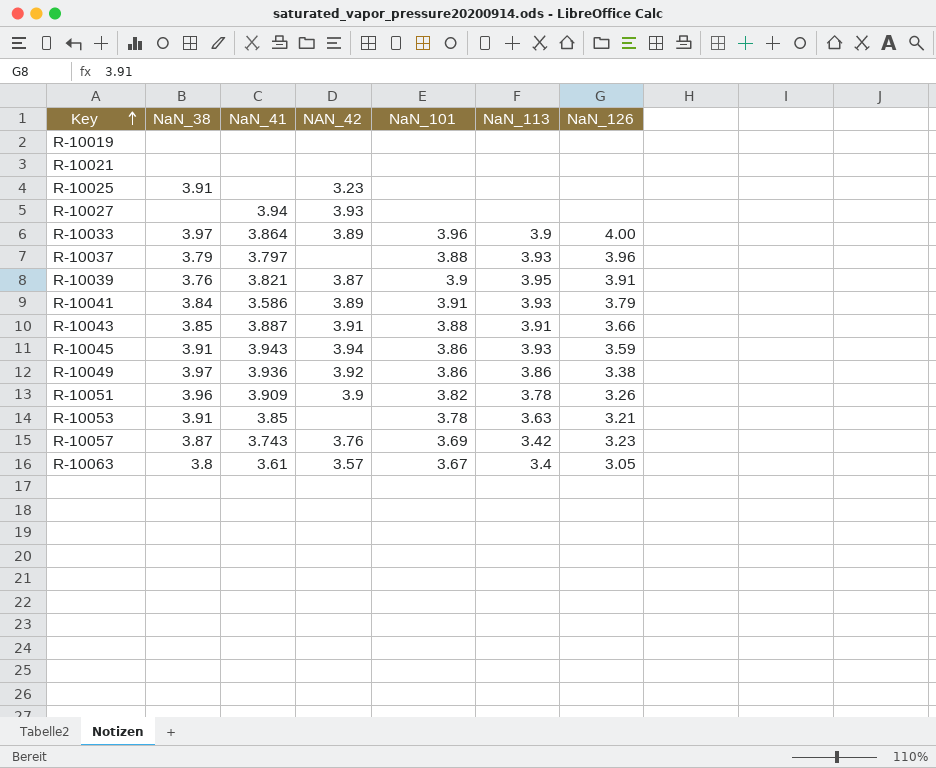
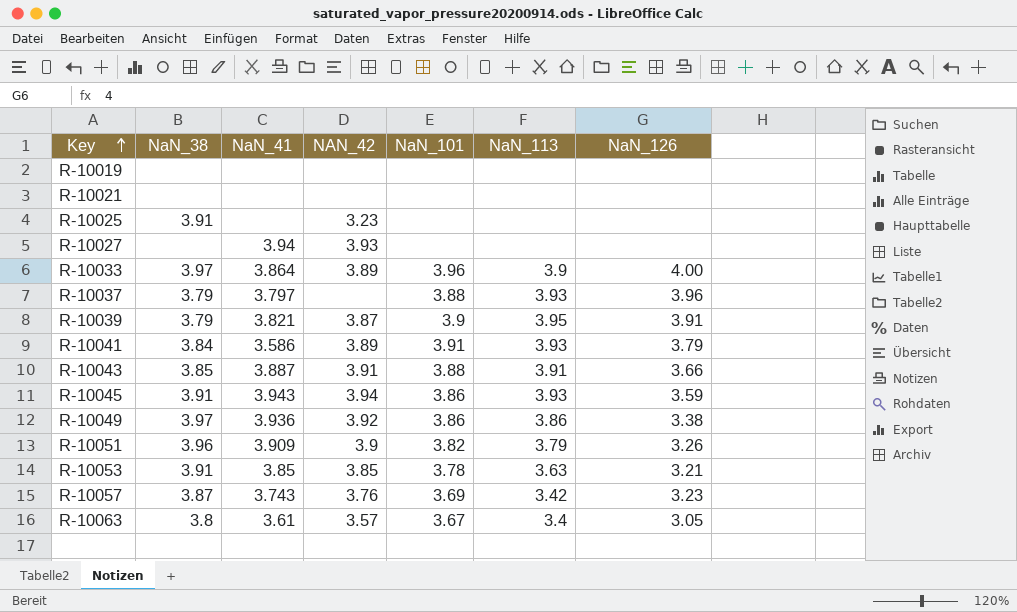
R-10039 | NaN_38: 3.76 -> 3.79
R-10051 | NaN_113: 3.78 -> 3.79
R-10053 | NAN_42: none -> 3.85

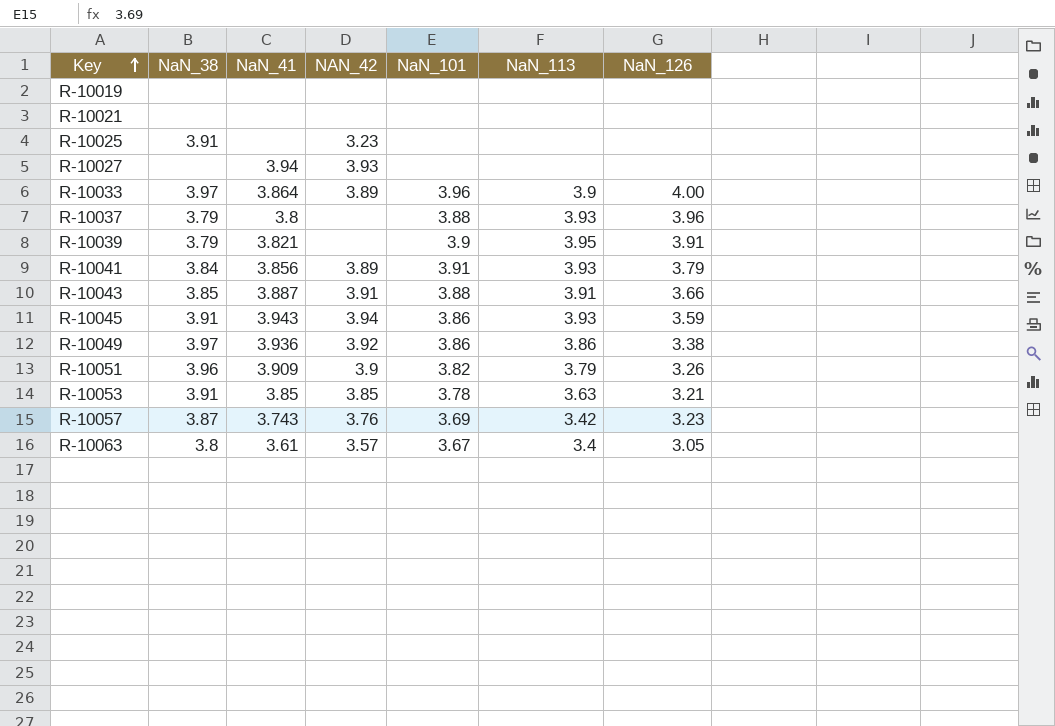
R-10037 | NaN_41: 3.797 -> 3.8
R-10039 | NAN_42: 3.87 -> none
R-10041 | NaN_41: 3.586 -> 3.856

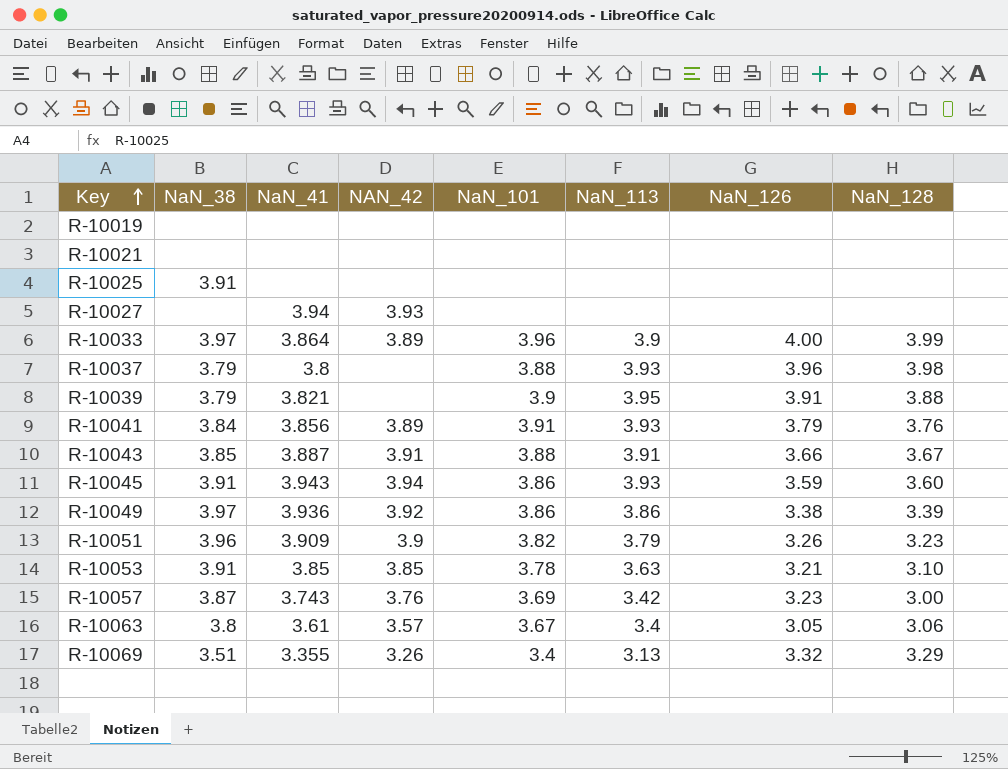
column NaN_128 | position: none -> 8
R-10025 | NAN_42: 3.23 -> none
row R-10069: none -> 3.51 | 3.355 | 3.26 | 3.4 | 3.13 | 3.32 | 3.29

